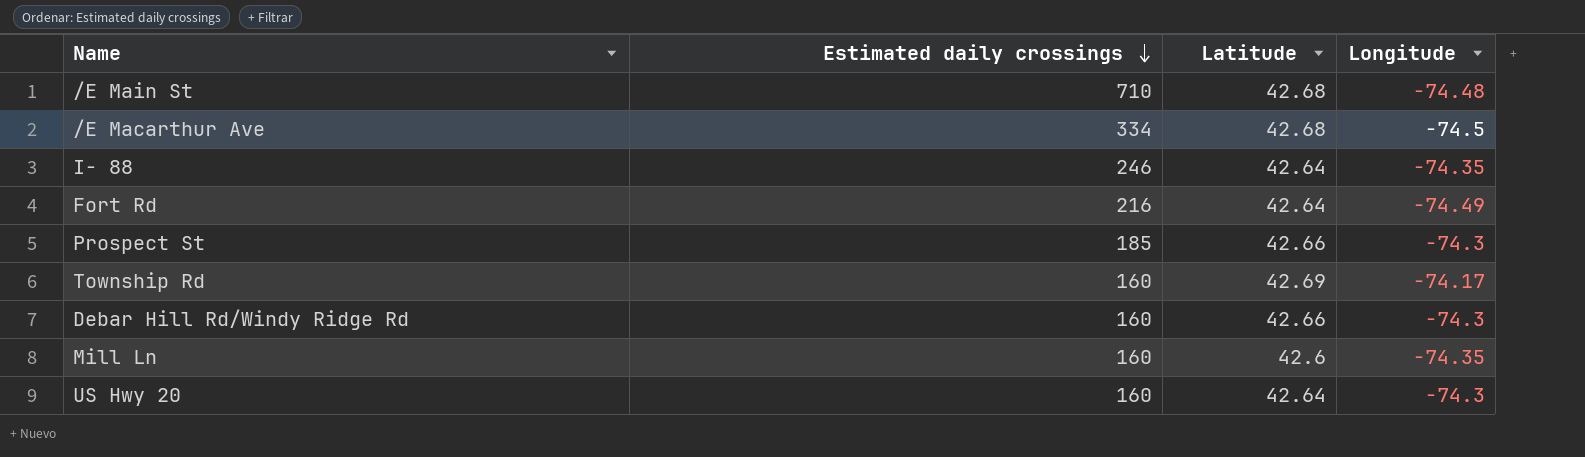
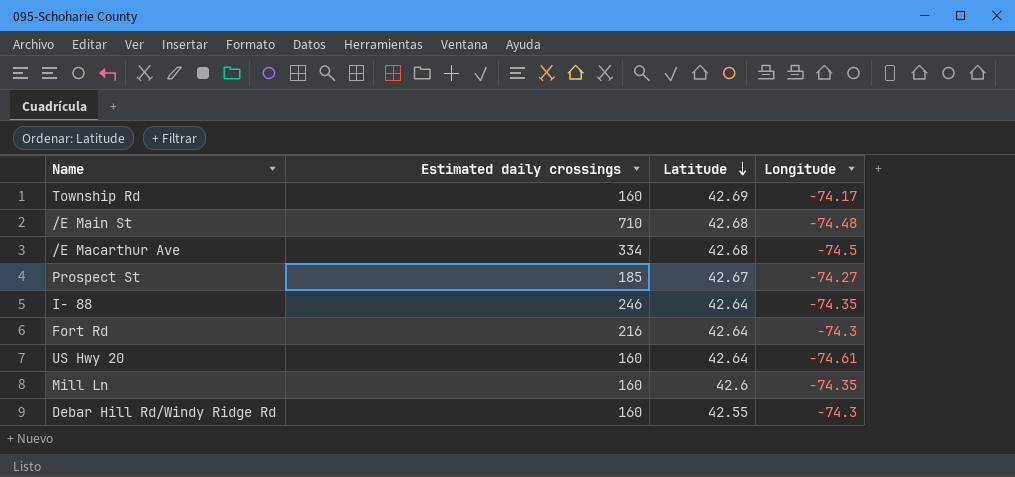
row order: Estimated daily crossings descending -> Latitude descending
Prospect St | Latitude: 42.66 -> 42.67
Prospect St | Longitude: -74.3 -> -74.27
Fort Rd | Longitude: -74.49 -> -74.3
US Hwy 20 | Longitude: -74.3 -> -74.61
Debar Hill Rd/Windy Ridge Rd | Latitude: 42.66 -> 42.55

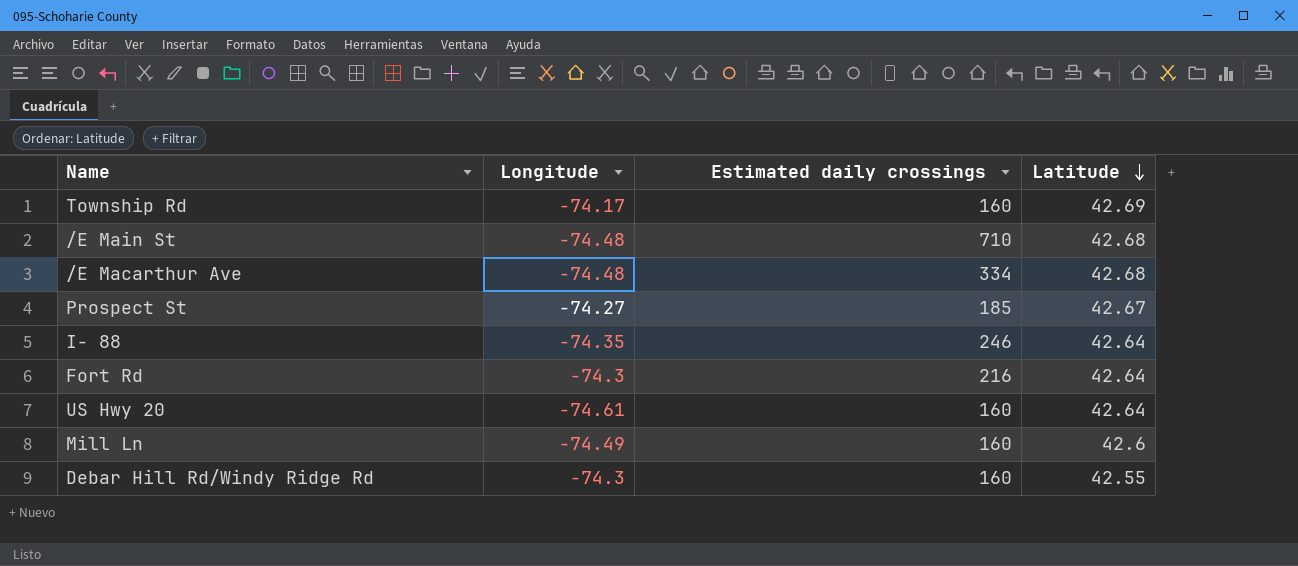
column Longitude | position: 4 -> 2
/E Macarthur Ave | Longitude: -74.5 -> -74.48
Mill Ln | Longitude: -74.35 -> -74.49

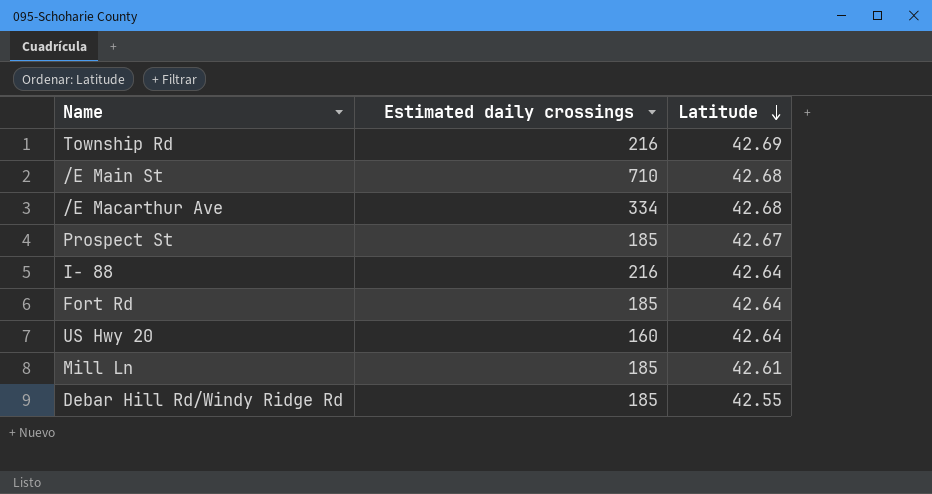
column Longitude | position: 2 -> none
Township Rd | Estimated daily crossings: 160 -> 216
I- 88 | Estimated daily crossings: 246 -> 216
Fort Rd | Estimated daily crossings: 216 -> 185
Mill Ln | Estimated daily crossings: 160 -> 185
Mill Ln | Latitude: 42.6 -> 42.61
Debar Hill Rd/Windy Ridge Rd | Estimated daily crossings: 160 -> 185

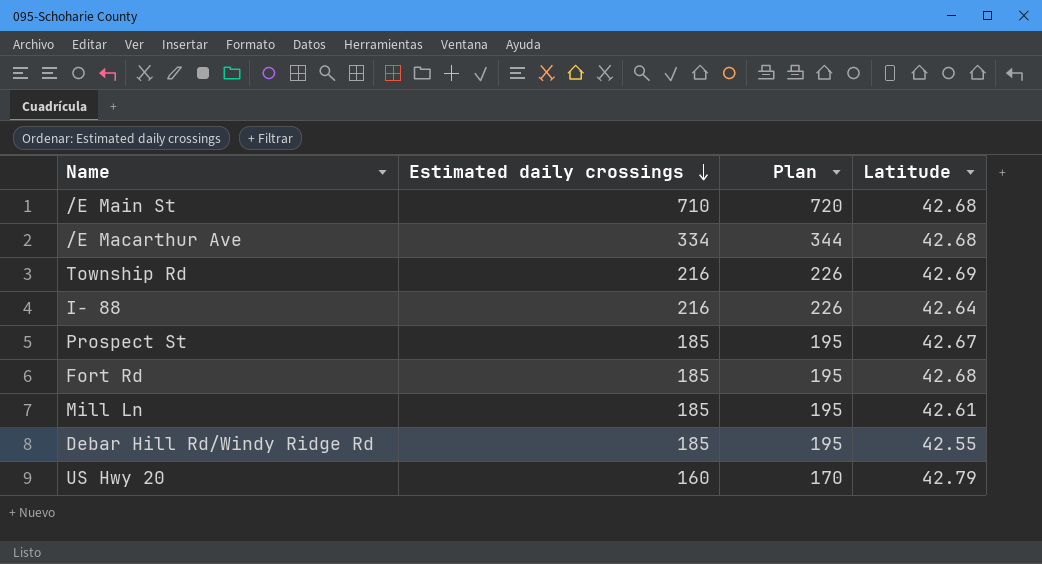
row order: Latitude descending -> Estimated daily crossings descending
column Plan | formula: none -> [Estimated daily crossings] + 10
Fort Rd | Latitude: 42.64 -> 42.68
US Hwy 20 | Latitude: 42.64 -> 42.79

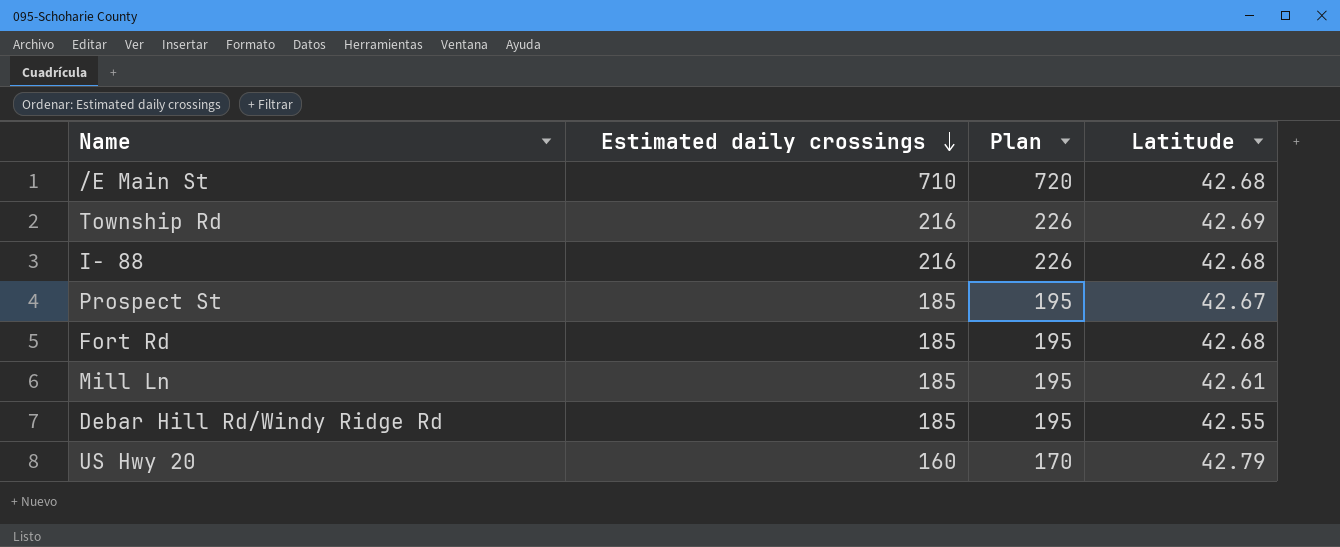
row /E Macarthur Ave: 334 | 344 | 42.68 -> none
I- 88 | Latitude: 42.64 -> 42.68

